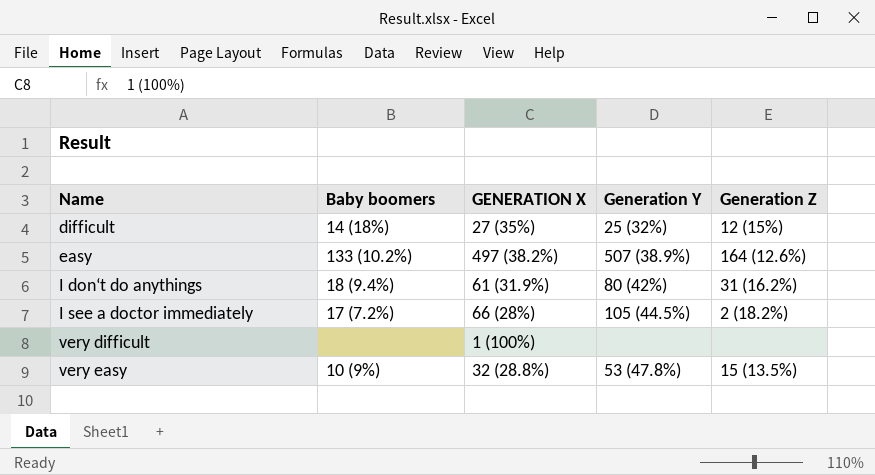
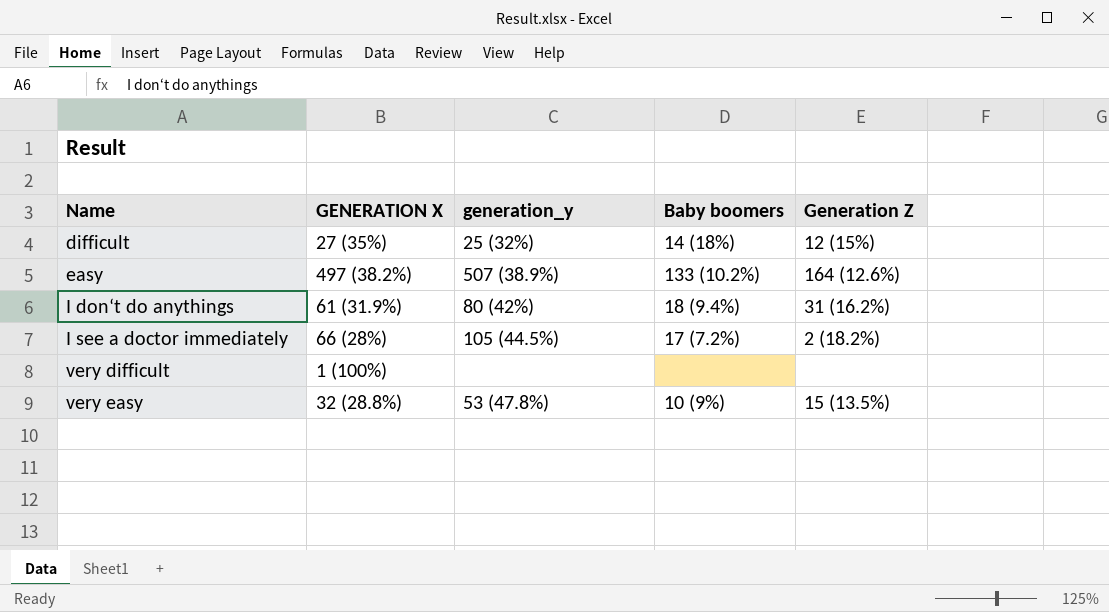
column name: Generation Y -> generation_y
column Baby boomers | position: 2 -> 4

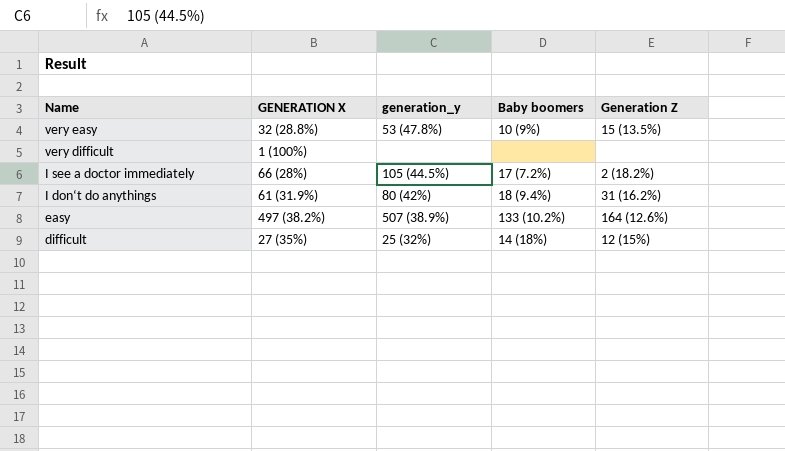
row order: Name ascending -> Name descending

